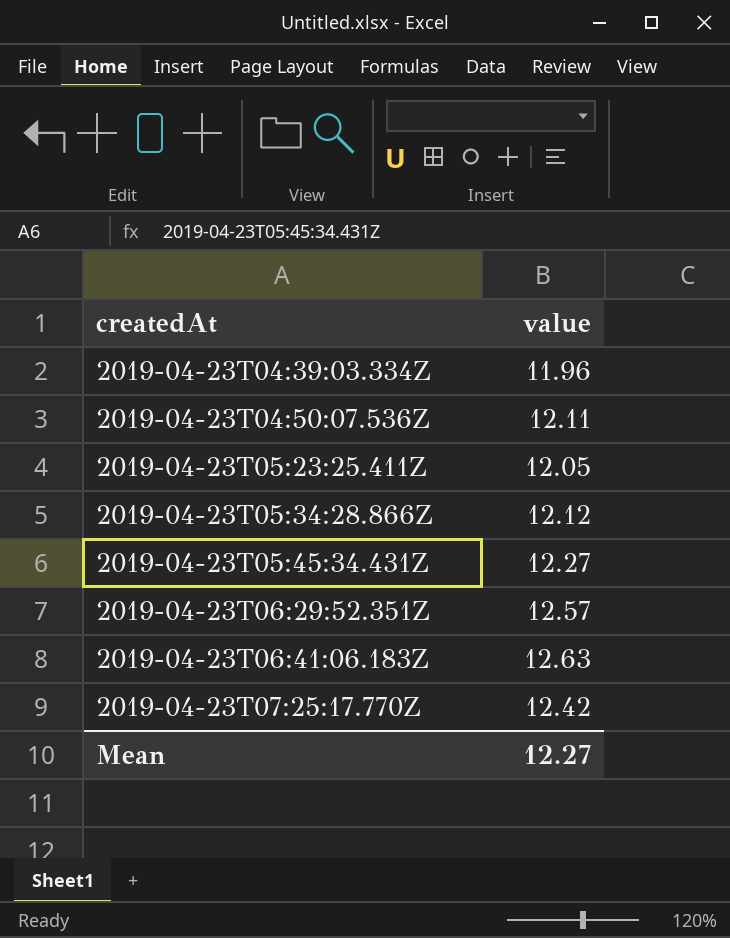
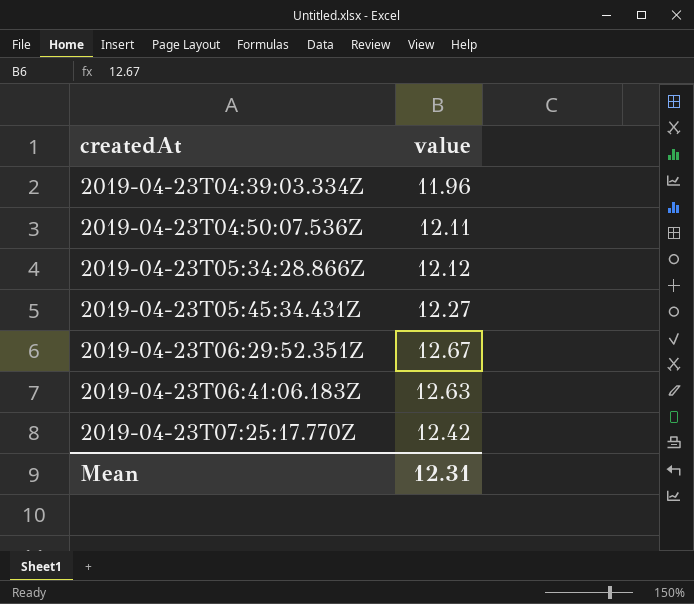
row 2019-04-23T05:23:25.411Z: 12.05 -> none
2019-04-23T06:29:52.351Z | value: 12.57 -> 12.67
Mean | value: 12.27 -> 12.31

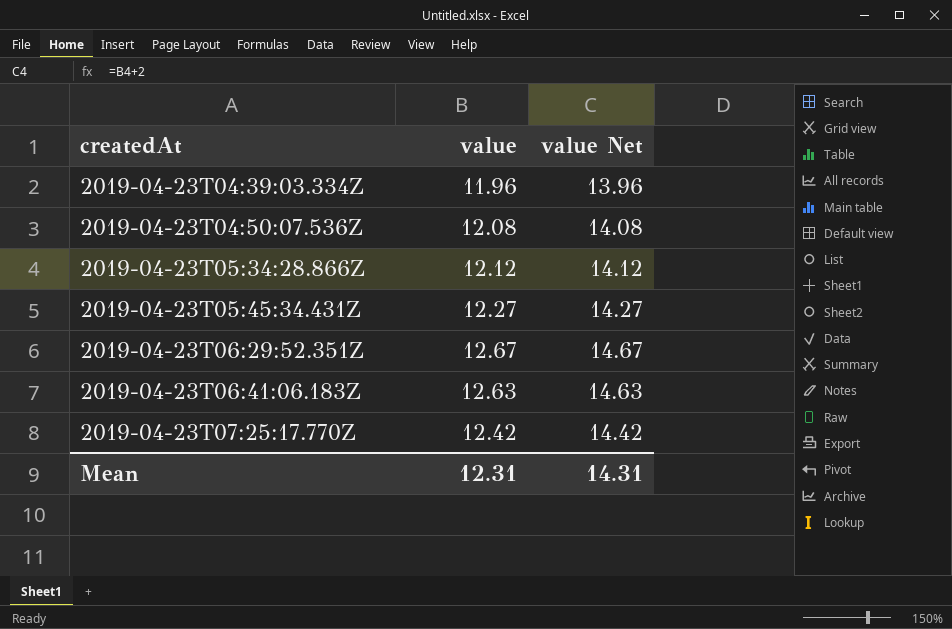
column value Net | formula: none -> [value] + 2
2019-04-23T04:50:07.536Z | value: 12.11 -> 12.08

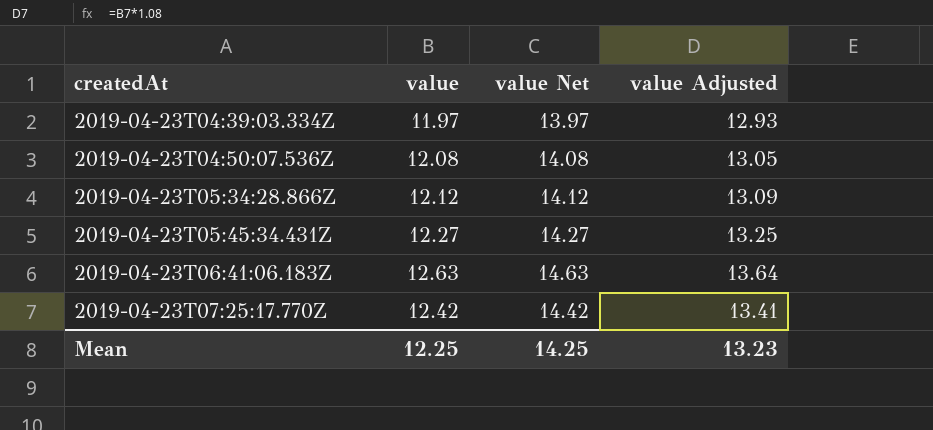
column value Adjusted | formula: none -> [value] * 1.08
row 2019-04-23T06:29:52.351Z: 12.67 | 14.67 -> none
2019-04-23T04:39:03.334Z | value: 11.96 -> 11.97
2019-04-23T04:39:03.334Z | value Net: 13.96 -> 13.97
Mean | value: 12.31 -> 12.25
Mean | value Net: 14.31 -> 14.25

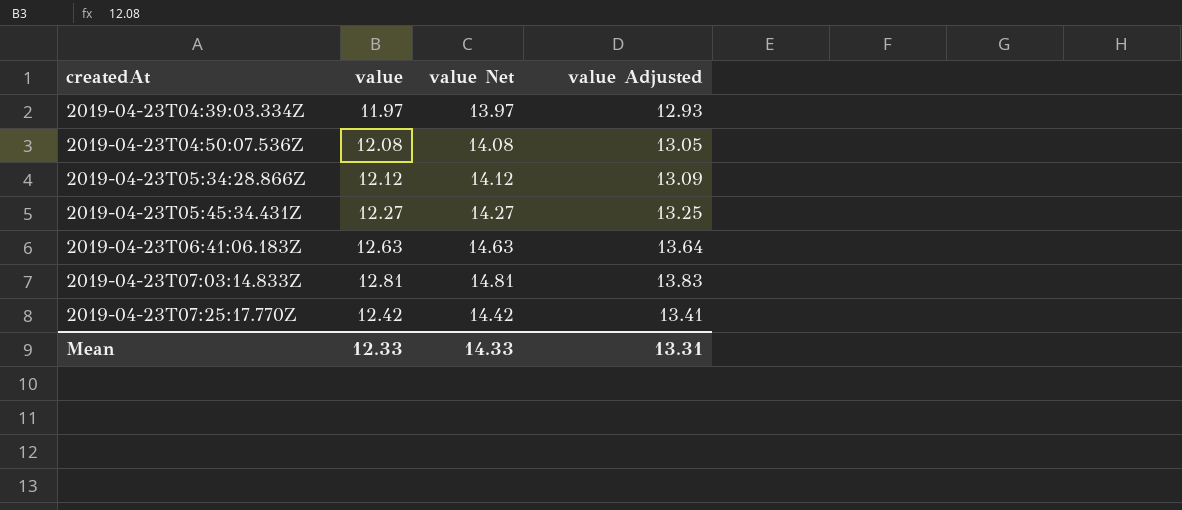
row 2019-04-23T07:03:14.833Z: none -> 12.81 | 14.81 | 13.83
Mean | value: 12.25 -> 12.33
Mean | value Net: 14.25 -> 14.33
Mean | value Adjusted: 13.23 -> 13.31

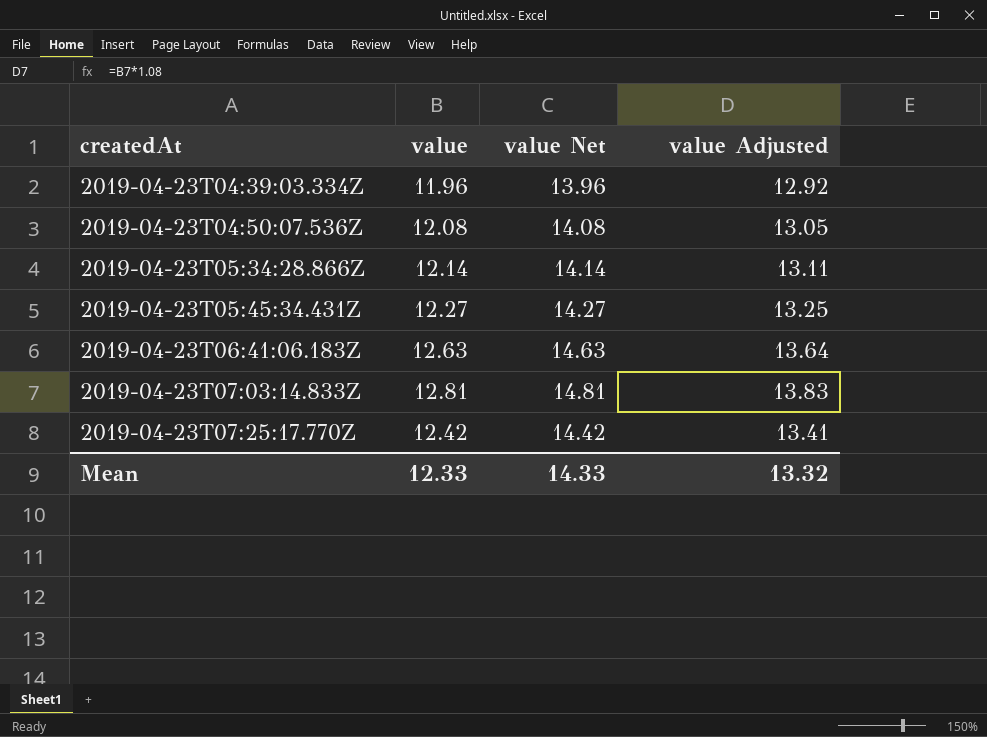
2019-04-23T04:39:03.334Z | value: 11.97 -> 11.96
2019-04-23T04:39:03.334Z | value Net: 13.97 -> 13.96
2019-04-23T04:39:03.334Z | value Adjusted: 12.93 -> 12.92
2019-04-23T05:34:28.866Z | value: 12.12 -> 12.14
2019-04-23T05:34:28.866Z | value Net: 14.12 -> 14.14
2019-04-23T05:34:28.866Z | value Adjusted: 13.09 -> 13.11
Mean | value Adjusted: 13.31 -> 13.32

